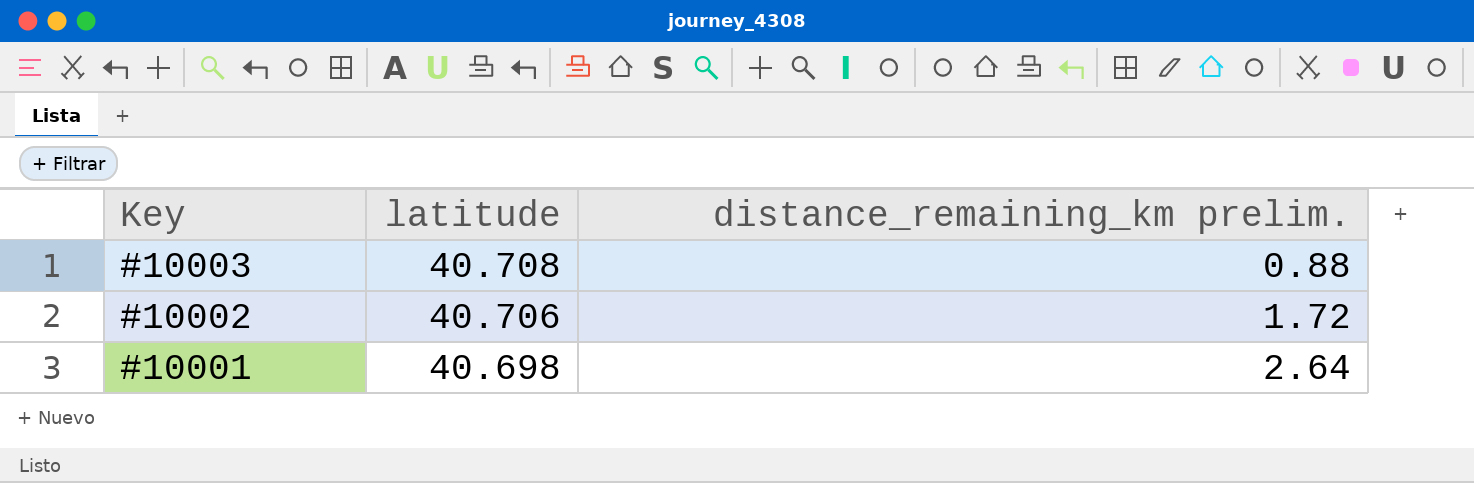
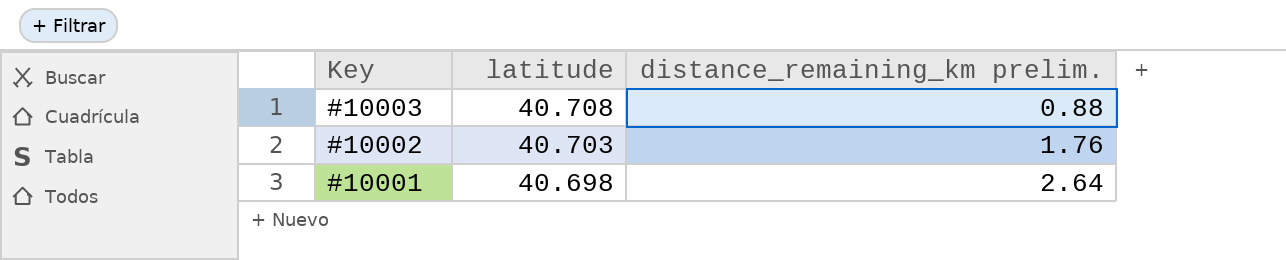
#10002 | latitude: 40.706 -> 40.703
#10002 | distance_remaining_km prelim.: 1.72 -> 1.76

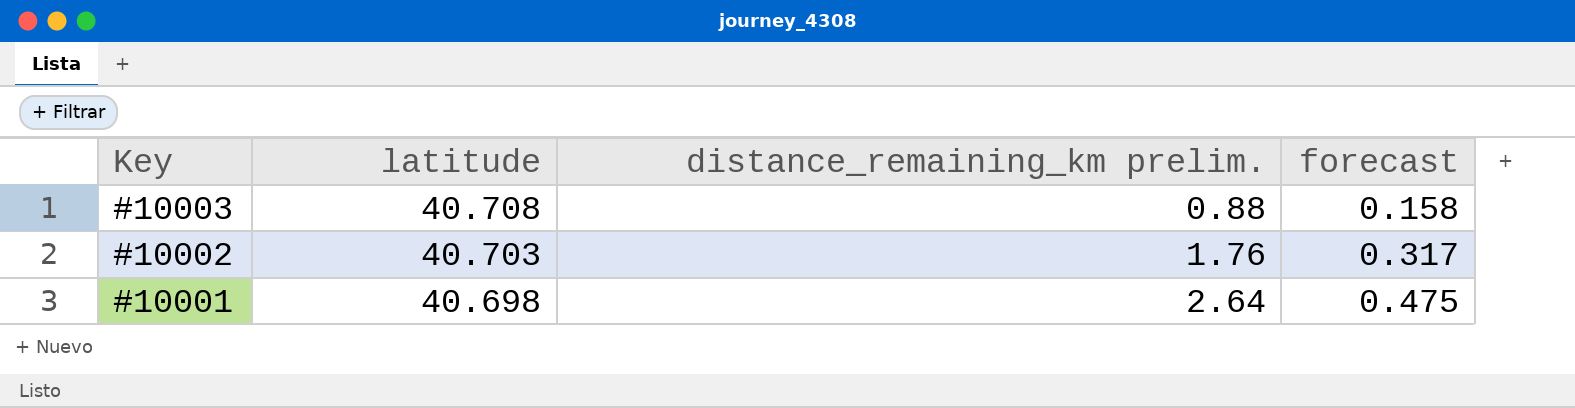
column forecast | formula: none -> [distance_remaining_km prelim.] * 0.18

